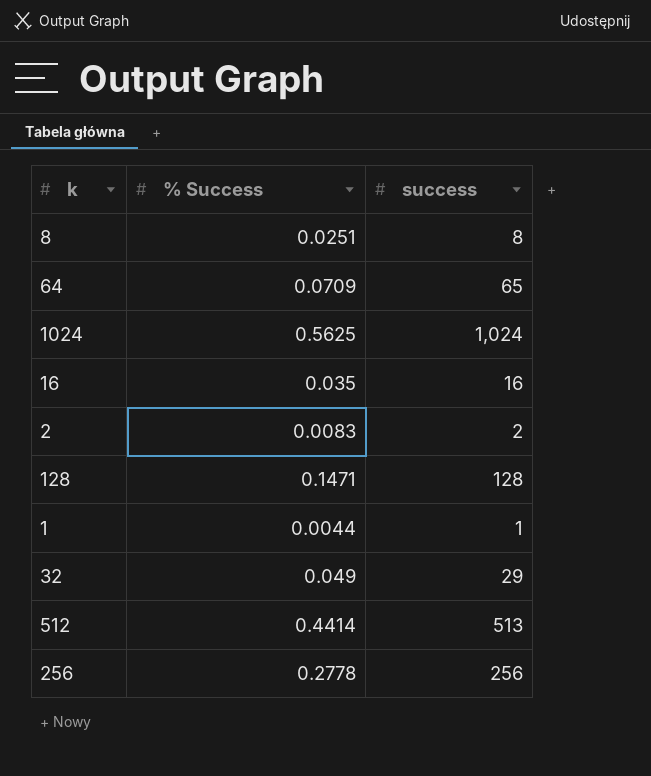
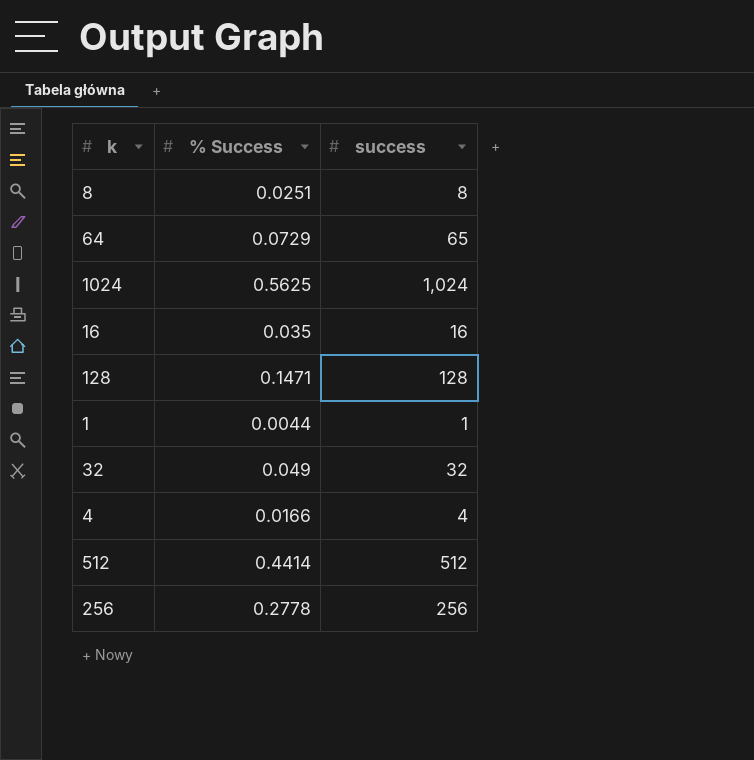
row 2: 0.0083 | 2 -> none
64 | % Success: 0.0709 -> 0.0729
32 | success: 29 -> 32
row 4: none -> 0.0166 | 4
512 | success: 513 -> 512

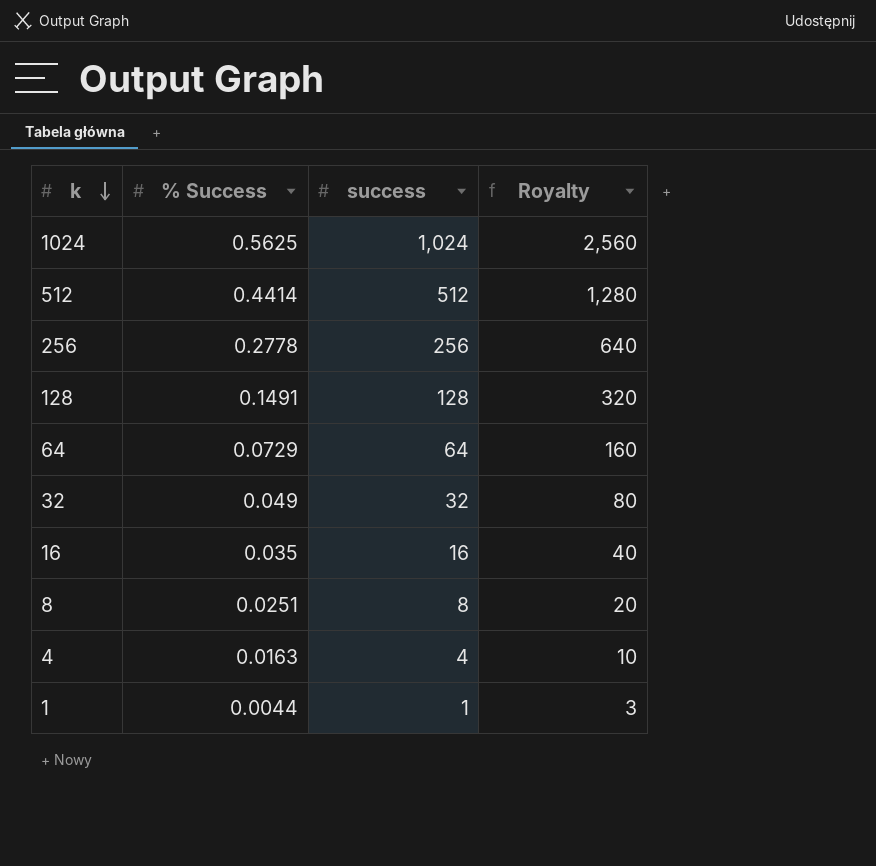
row order: none -> k descending
column Royalty | formula: none -> [success] * 2.5
128 | % Success: 0.1471 -> 0.1491
64 | success: 65 -> 64
4 | % Success: 0.0166 -> 0.0163

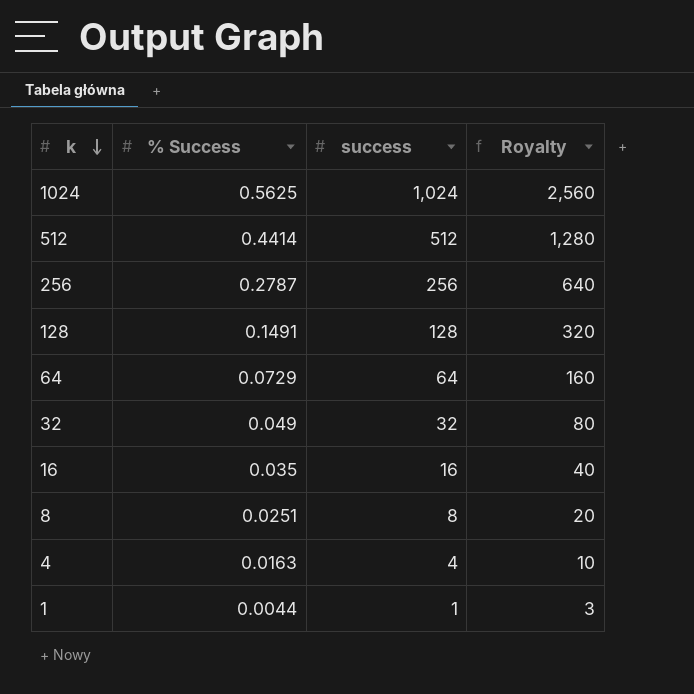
256 | % Success: 0.2778 -> 0.2787

